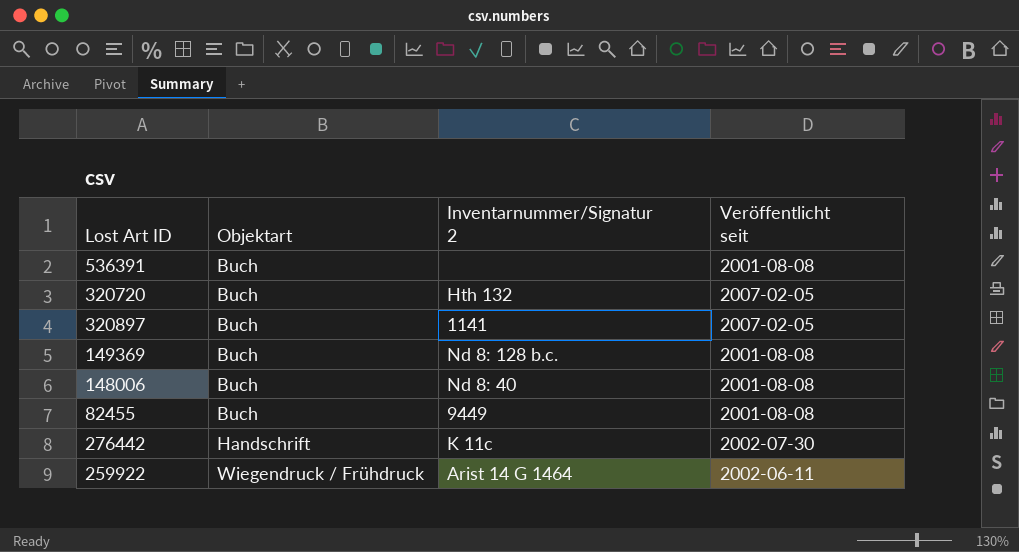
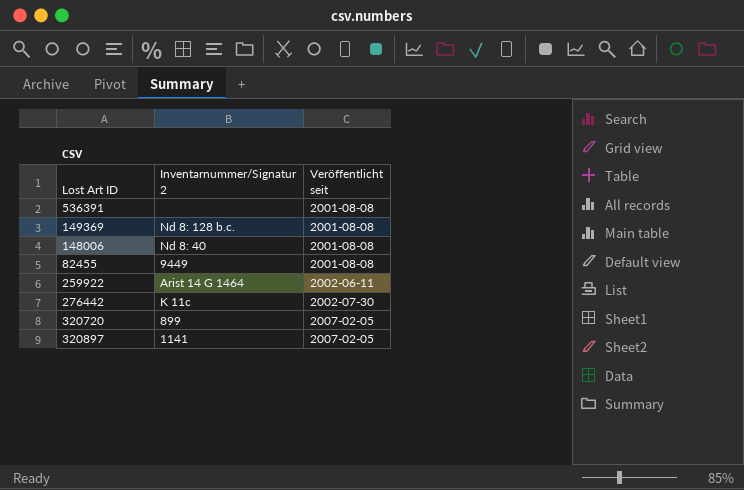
row order: Objektart ascending -> Veröffentlicht seit ascending
column Objektart | position: 2 -> none
320720 | Inventarnummer/Signatur 2: Hth 132 -> 899

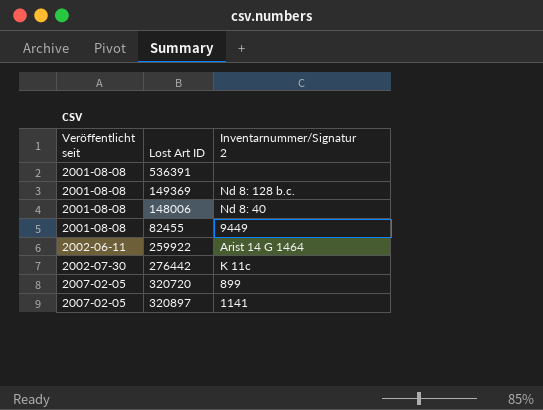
column Veröffentlicht seit | position: 3 -> 1

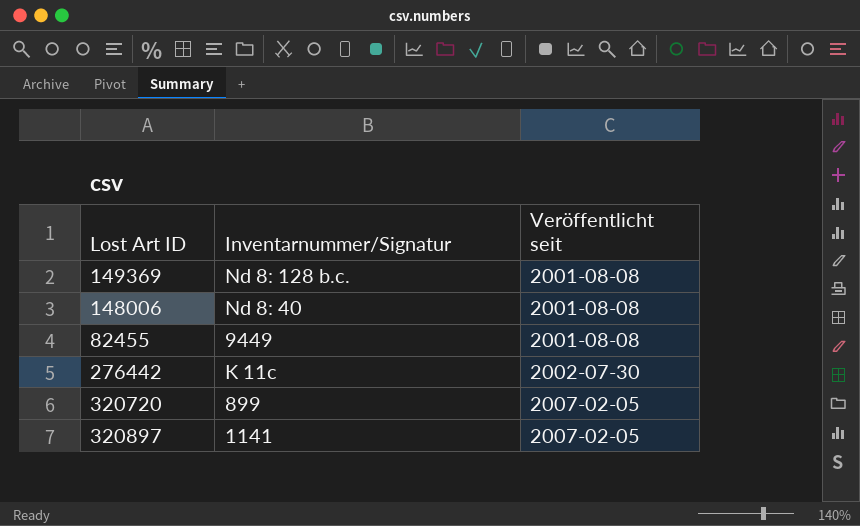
column name: Inventarnummer/Signatur 2 -> Inventarnummer/Signatur
column Veröffentlicht seit | position: 1 -> 3
row 536391: 2001-08-08 | none -> none
row 259922: 2002-06-11 | Arist 14 G 1464 -> none

